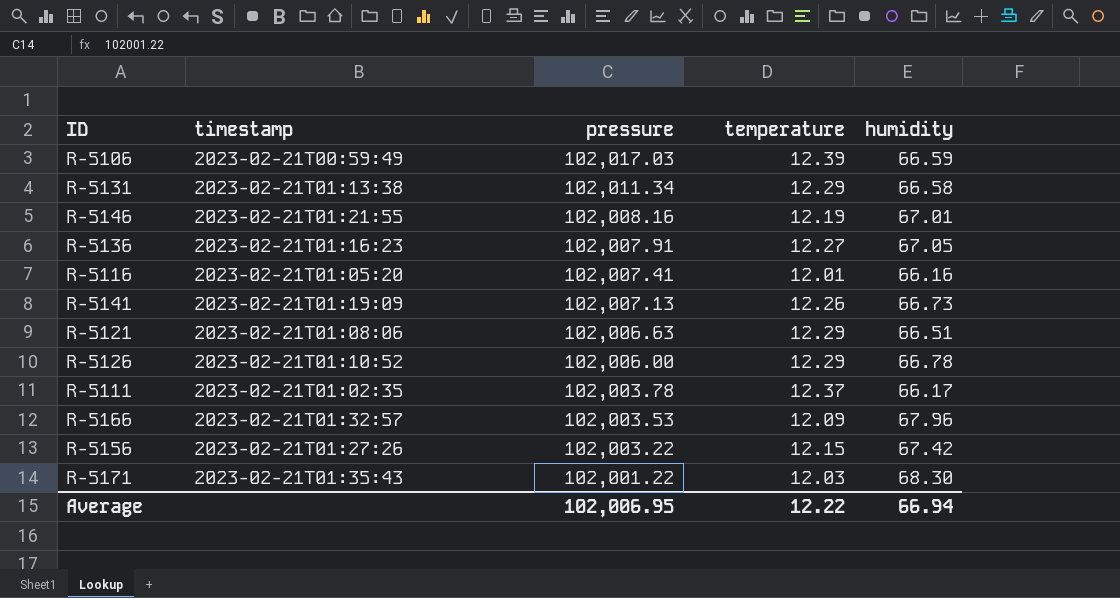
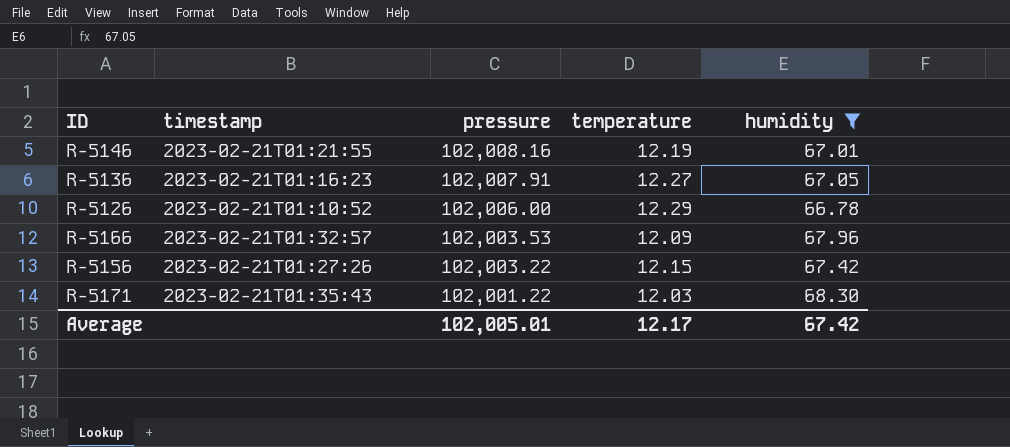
filter: none -> humidity >= 66.78
Average | pressure: 102,006.95 -> 102,005.01
Average | temperature: 12.22 -> 12.17
Average | humidity: 66.94 -> 67.42

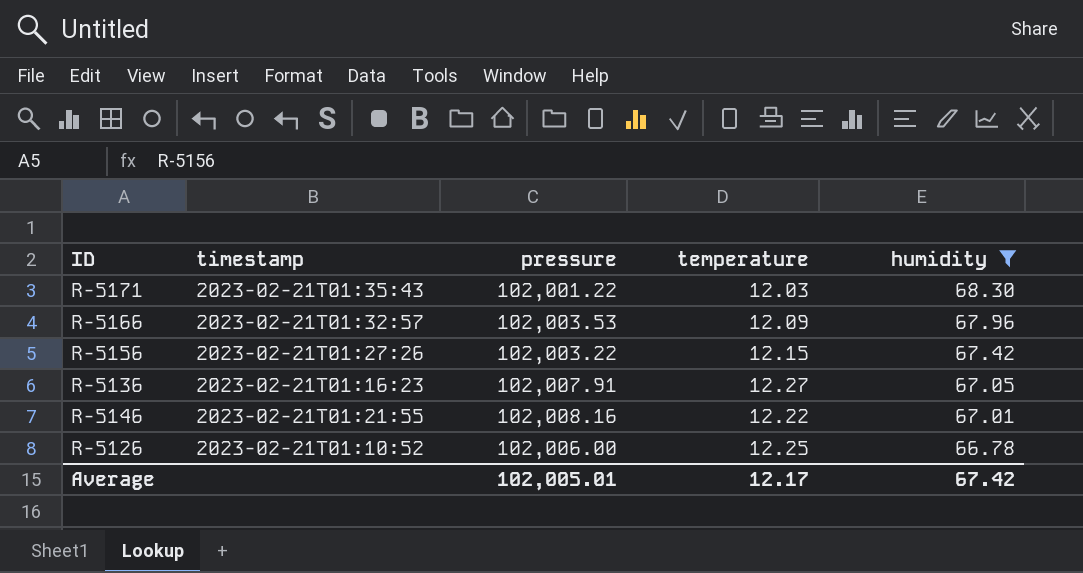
row order: pressure descending -> humidity descending
R-5146 | temperature: 12.19 -> 12.22
R-5126 | temperature: 12.29 -> 12.25

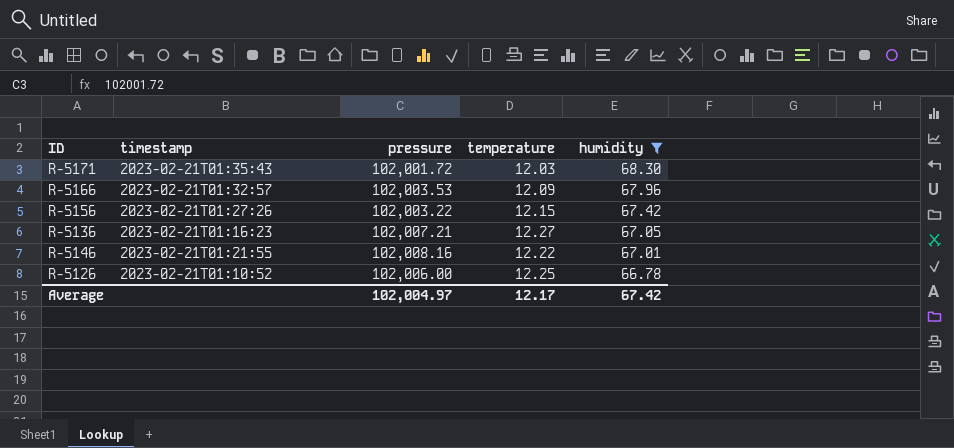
R-5171 | pressure: 102,001.22 -> 102,001.72
R-5136 | pressure: 102,007.91 -> 102,007.21
Average | pressure: 102,005.01 -> 102,004.97

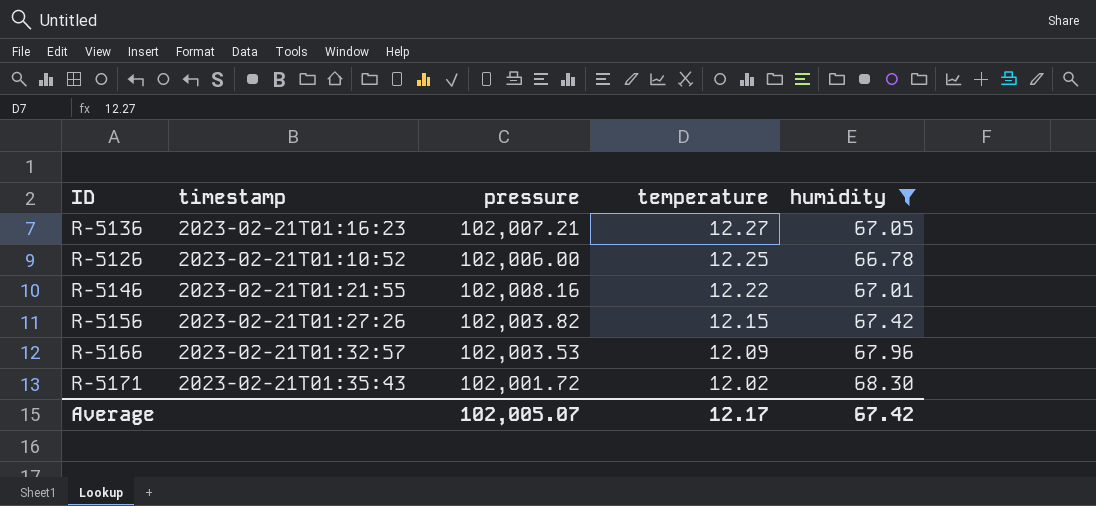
row order: humidity descending -> temperature descending
R-5156 | pressure: 102,003.22 -> 102,003.82
R-5171 | temperature: 12.03 -> 12.02
Average | pressure: 102,004.97 -> 102,005.07

